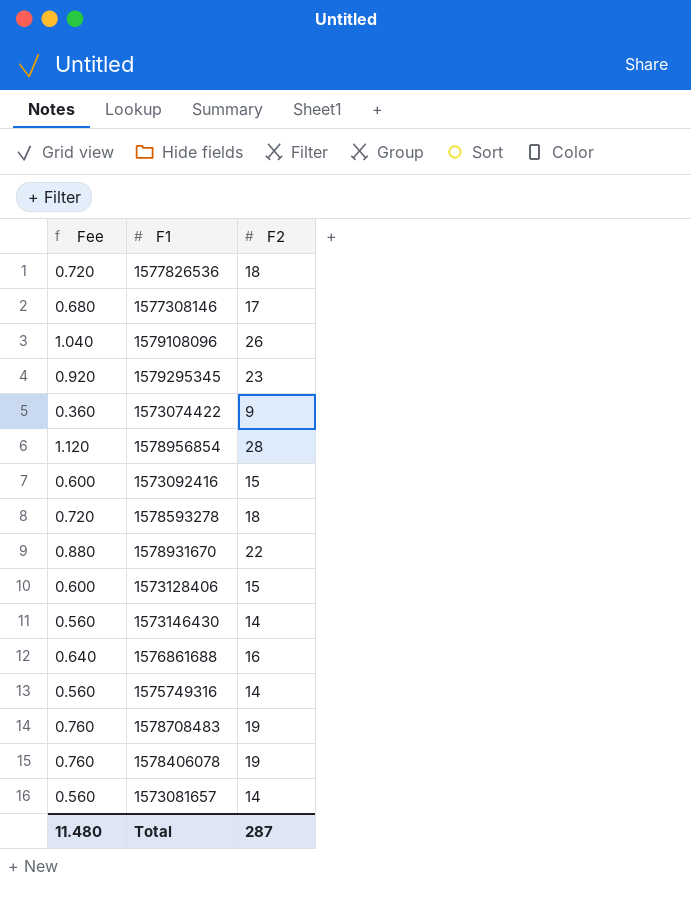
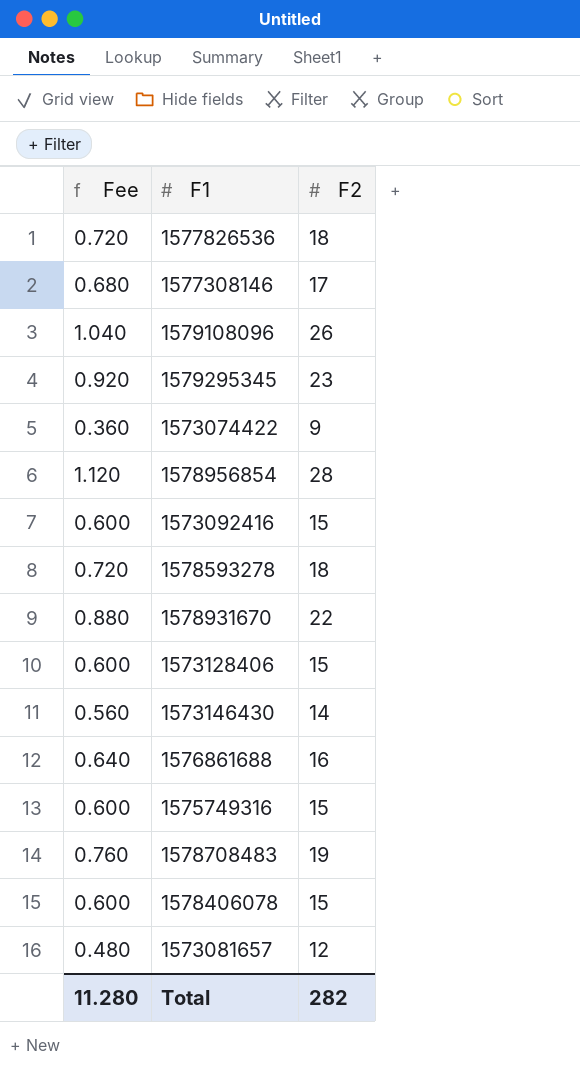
1575749316 | Fee: 0.560 -> 0.600
1575749316 | F2: 14 -> 15
1578406078 | Fee: 0.760 -> 0.600
1578406078 | F2: 19 -> 15
1573081657 | Fee: 0.560 -> 0.480
1573081657 | F2: 14 -> 12
Total | Fee: 11.480 -> 11.280
Total | F2: 287 -> 282

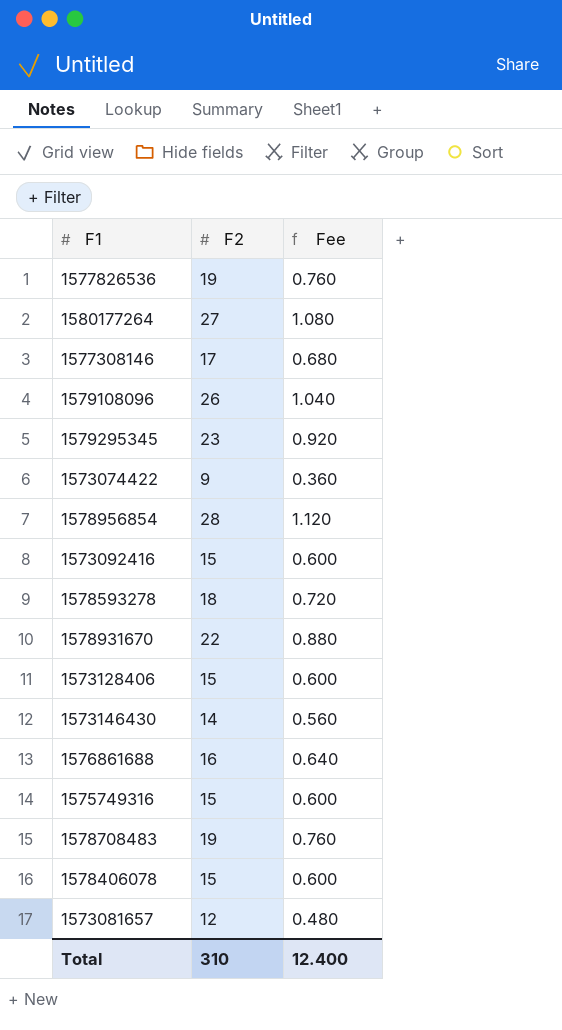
column Fee | position: 1 -> 3
1577826536 | F2: 18 -> 19
1577826536 | Fee: 0.720 -> 0.760
row 1580177264: none -> 27 | 1.080
Total | F2: 282 -> 310
Total | Fee: 11.280 -> 12.400

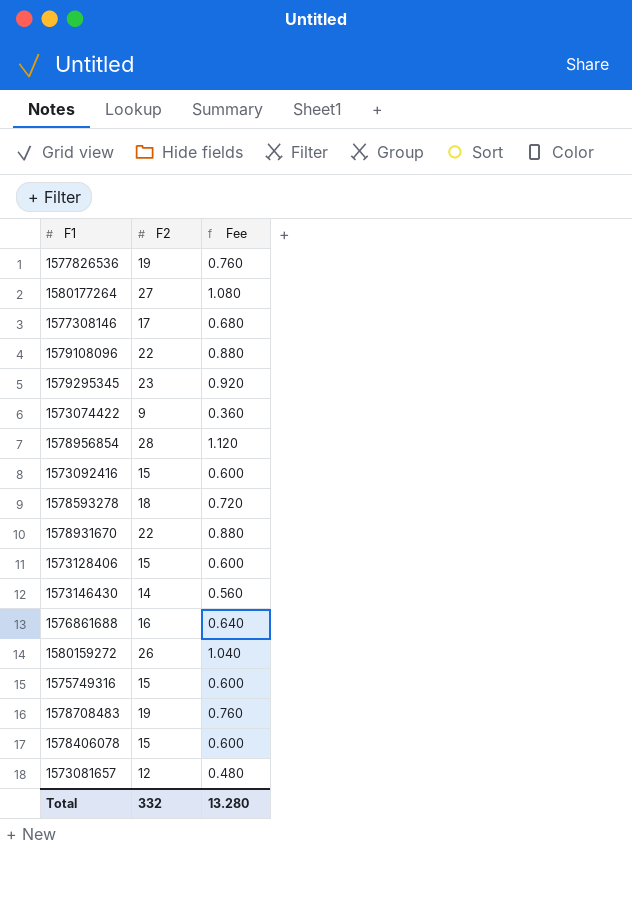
1579108096 | F2: 26 -> 22
1579108096 | Fee: 1.040 -> 0.880
row 1580159272: none -> 26 | 1.040
Total | F2: 310 -> 332
Total | Fee: 12.400 -> 13.280

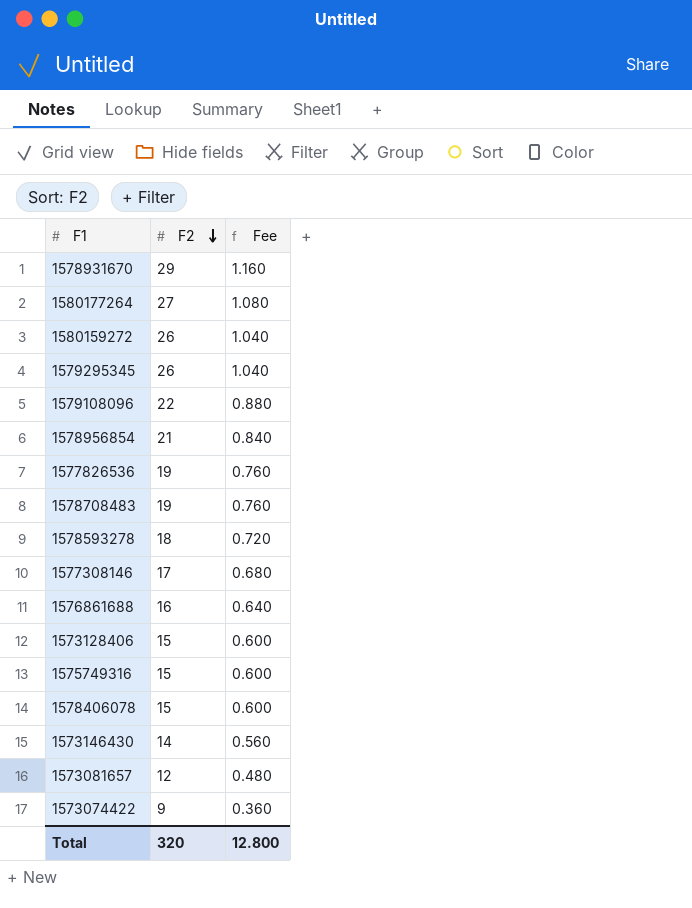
row order: none -> F2 descending
row 1573092416: 15 | 0.600 -> none
1578931670 | F2: 22 -> 29
1578931670 | Fee: 0.880 -> 1.160
1579295345 | F2: 23 -> 26
1579295345 | Fee: 0.920 -> 1.040
1578956854 | F2: 28 -> 21
1578956854 | Fee: 1.120 -> 0.840
Total | F2: 332 -> 320
Total | Fee: 13.280 -> 12.800

